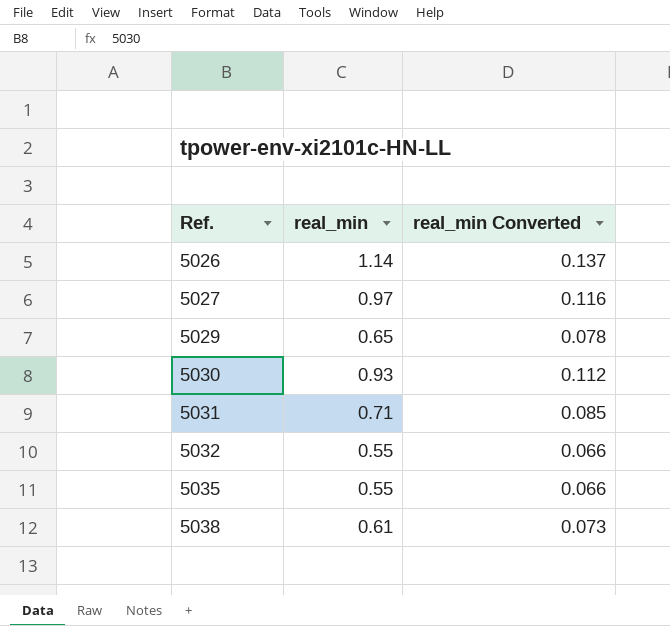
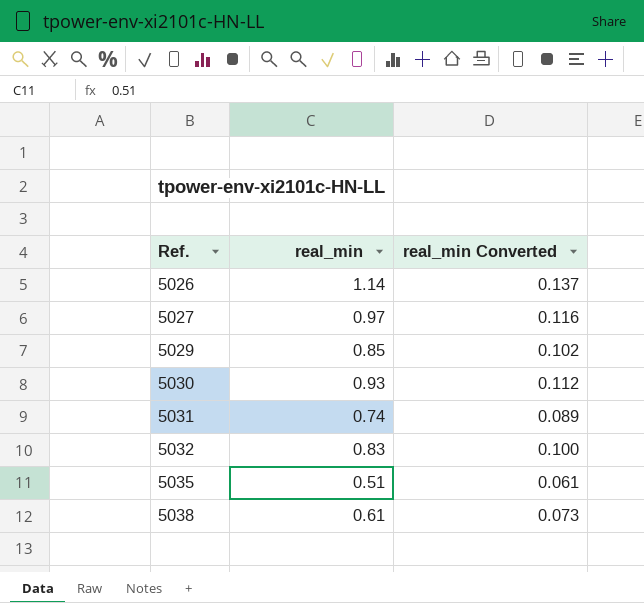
5029 | real_min: 0.65 -> 0.85
5029 | real_min Converted: 0.078 -> 0.102
5031 | real_min: 0.71 -> 0.74
5031 | real_min Converted: 0.085 -> 0.089
5032 | real_min: 0.55 -> 0.83
5032 | real_min Converted: 0.066 -> 0.100
5035 | real_min: 0.55 -> 0.51
5035 | real_min Converted: 0.066 -> 0.061

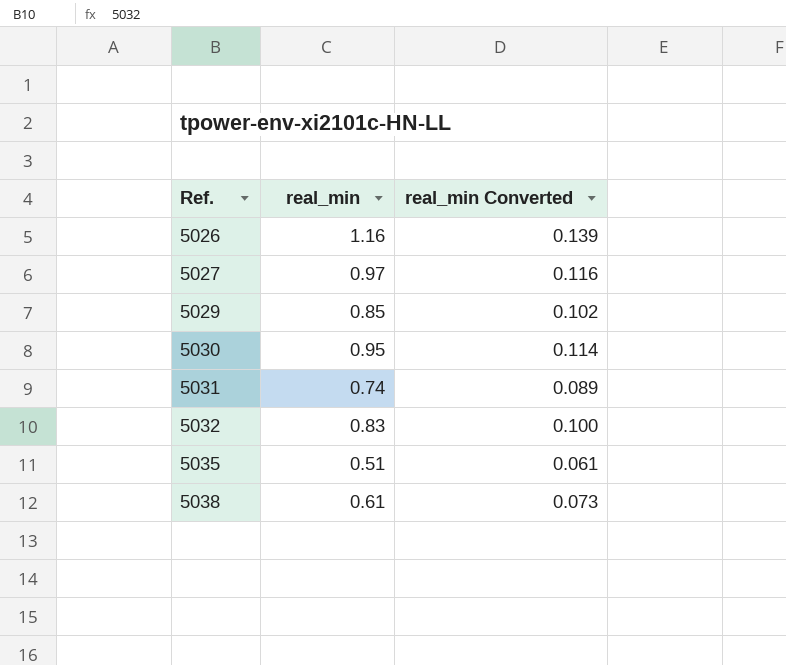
5026 | real_min: 1.14 -> 1.16
5026 | real_min Converted: 0.137 -> 0.139
5030 | real_min: 0.93 -> 0.95
5030 | real_min Converted: 0.112 -> 0.114

